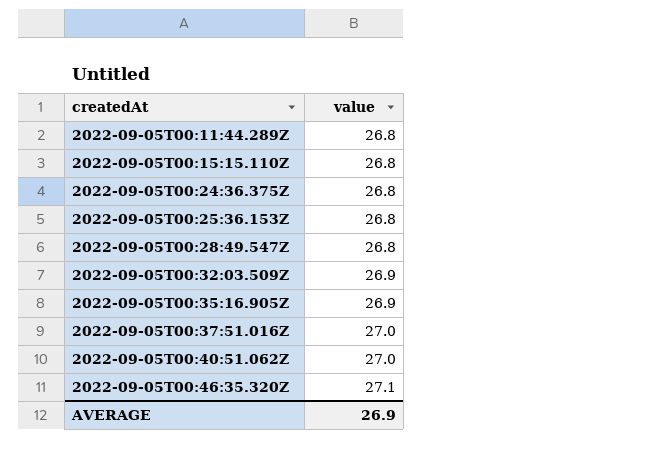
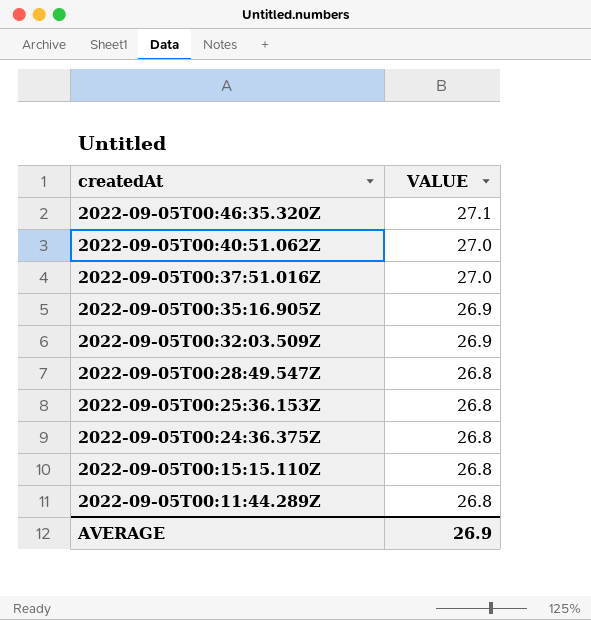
row order: createdAt ascending -> createdAt descending
column name: value -> VALUE

